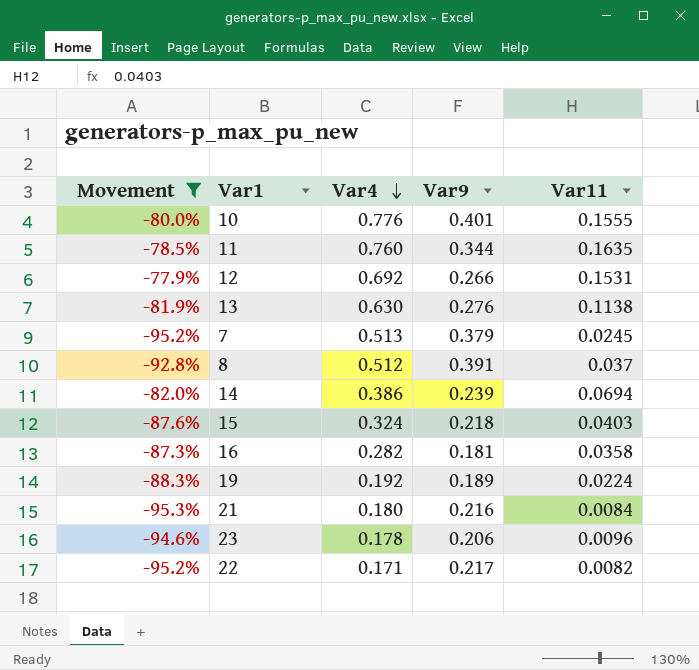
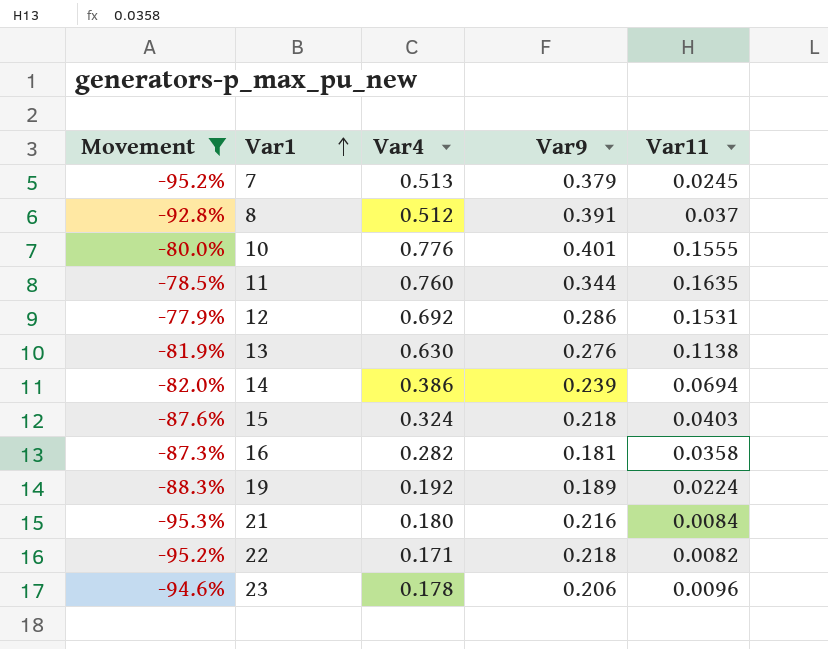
row order: Var4 descending -> Var1 ascending
12 | Var9: 0.266 -> 0.286
22 | Var9: 0.217 -> 0.218

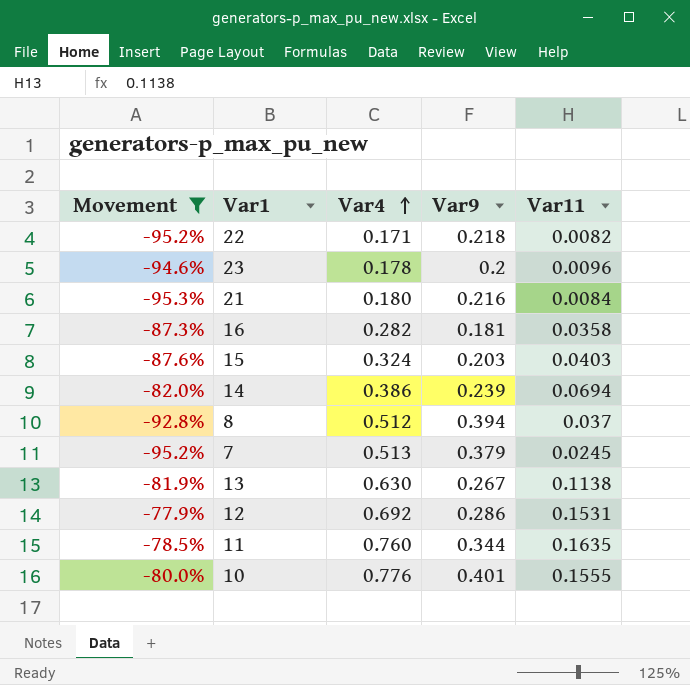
row order: Var1 ascending -> Var4 ascending
row 19: -88.3% | 0.192 | 0.189 | 0.0224 -> none
23 | Var9: 0.206 -> 0.2
15 | Var9: 0.218 -> 0.203
8 | Var9: 0.391 -> 0.394
13 | Var9: 0.276 -> 0.267

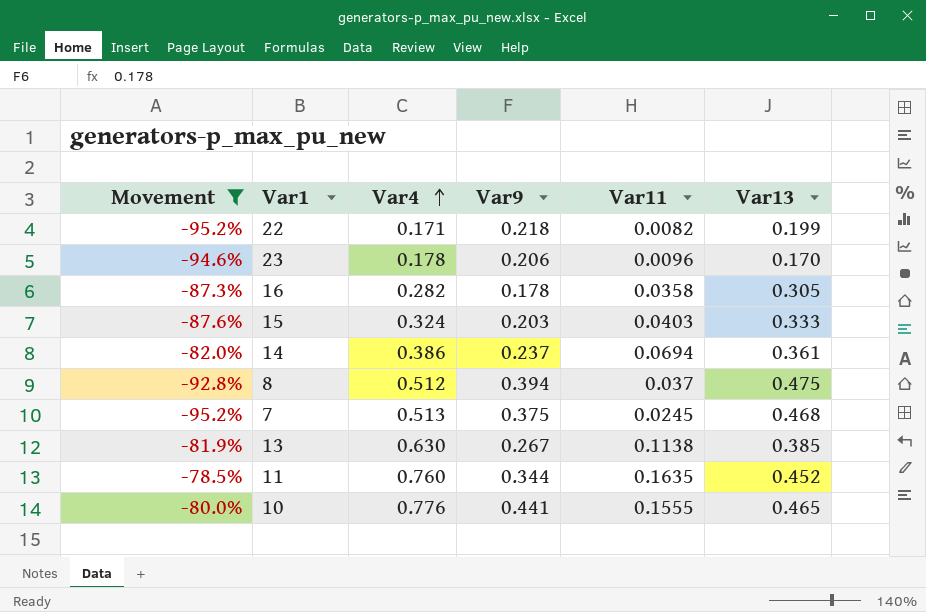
column Var13 | position: none -> 6
row 21: -95.3% | 0.180 | 0.216 | 0.0084 -> none
row 12: -77.9% | 0.692 | 0.286 | 0.1531 -> none
23 | Var9: 0.2 -> 0.206
16 | Var9: 0.181 -> 0.178
14 | Var9: 0.239 -> 0.237
7 | Var9: 0.379 -> 0.375
10 | Var9: 0.401 -> 0.441

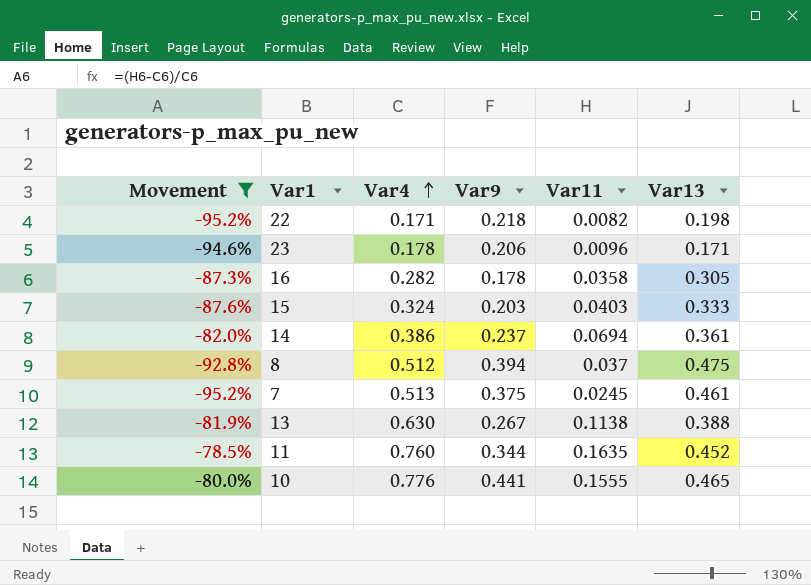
22 | Var13: 0.199 -> 0.198
23 | Var13: 0.170 -> 0.171
7 | Var13: 0.468 -> 0.461
13 | Var13: 0.385 -> 0.388

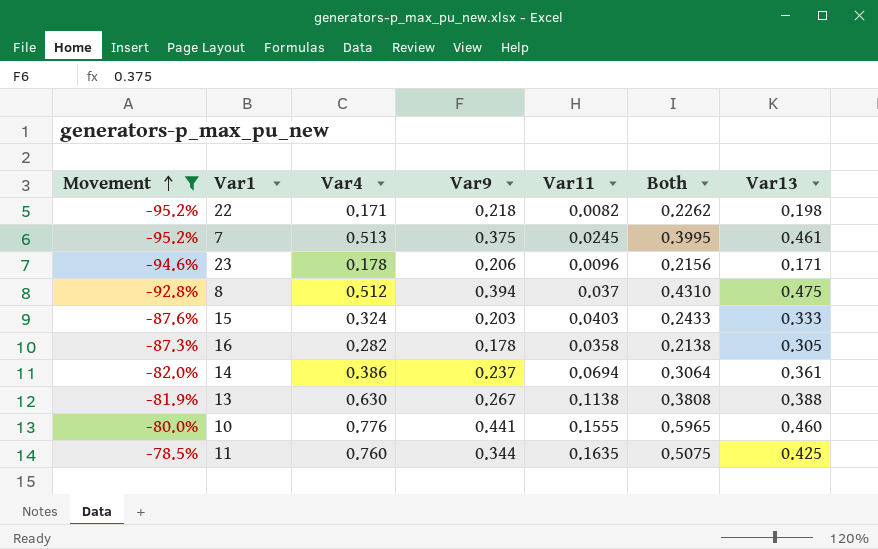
row order: Var4 ascending -> Movement ascending
column Both | formula: none -> [Var9] + [Var11]
10 | Var13: 0.465 -> 0.460
11 | Var13: 0.452 -> 0.425

